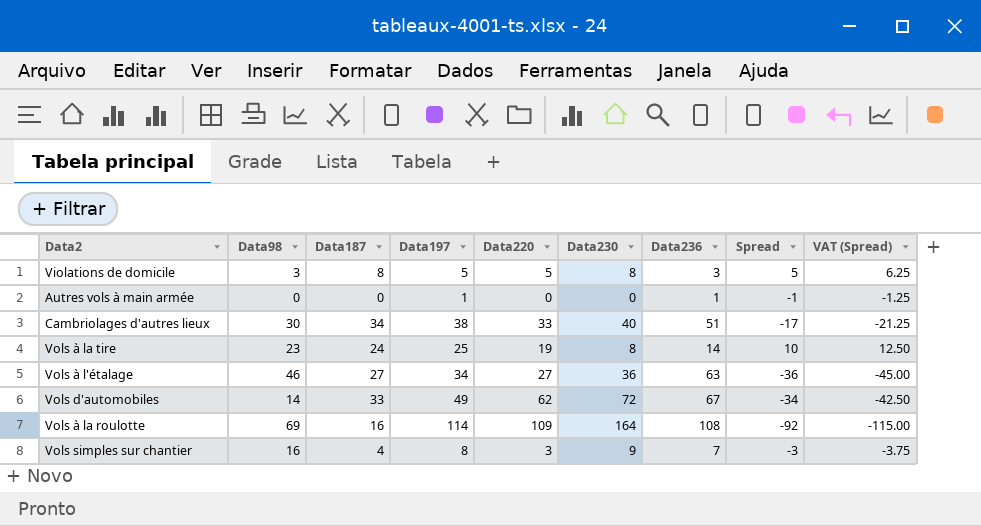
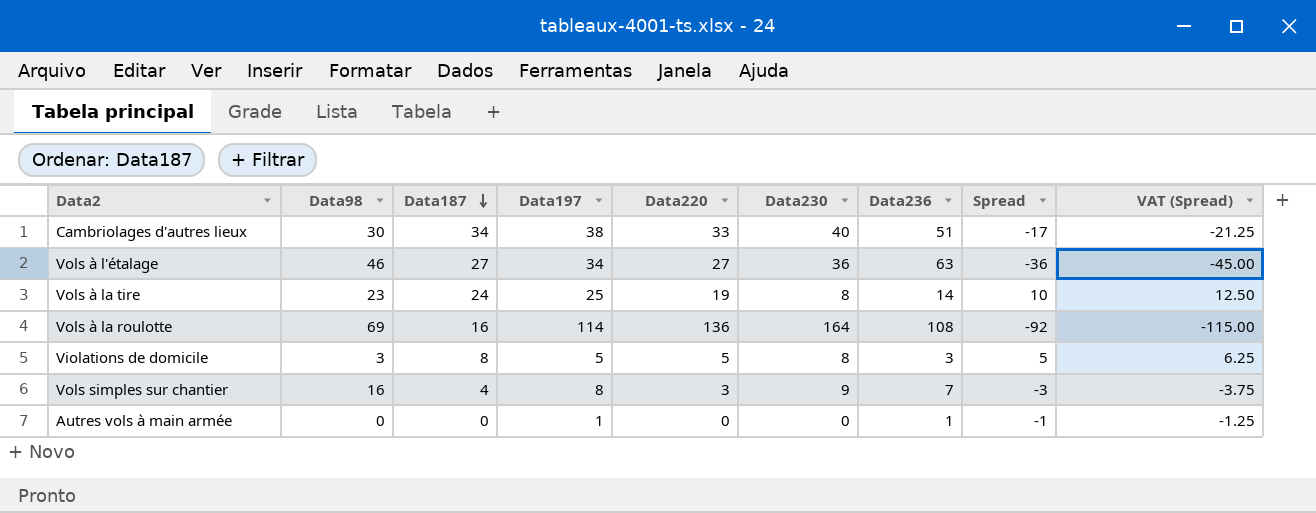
row order: none -> Data187 descending
row Vols d'automobiles: 14 | 33 | 49 | 62 | 72 | 67 | -34 | -42.50 -> none
Vols à la roulotte | Data220: 109 -> 136

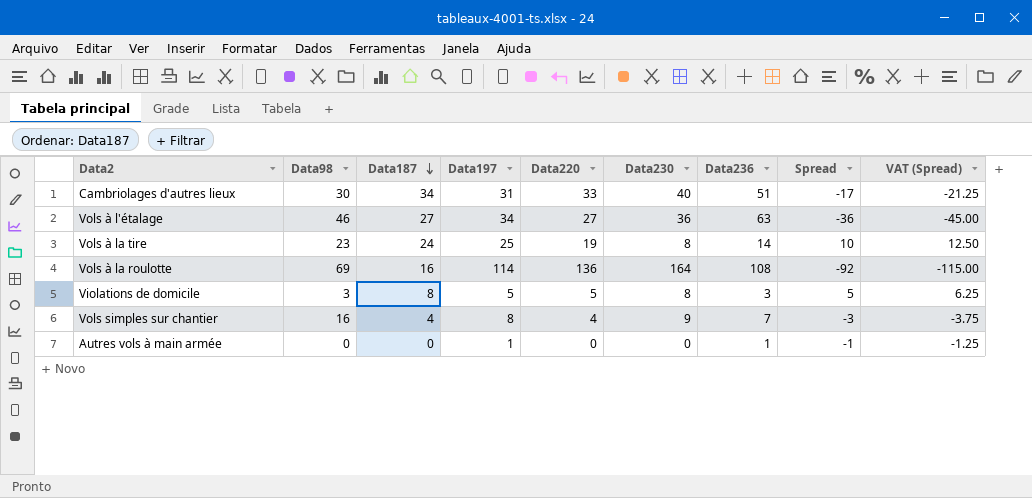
Cambriolages d'autres lieux | Data197: 38 -> 31
Vols simples sur chantier | Data220: 3 -> 4

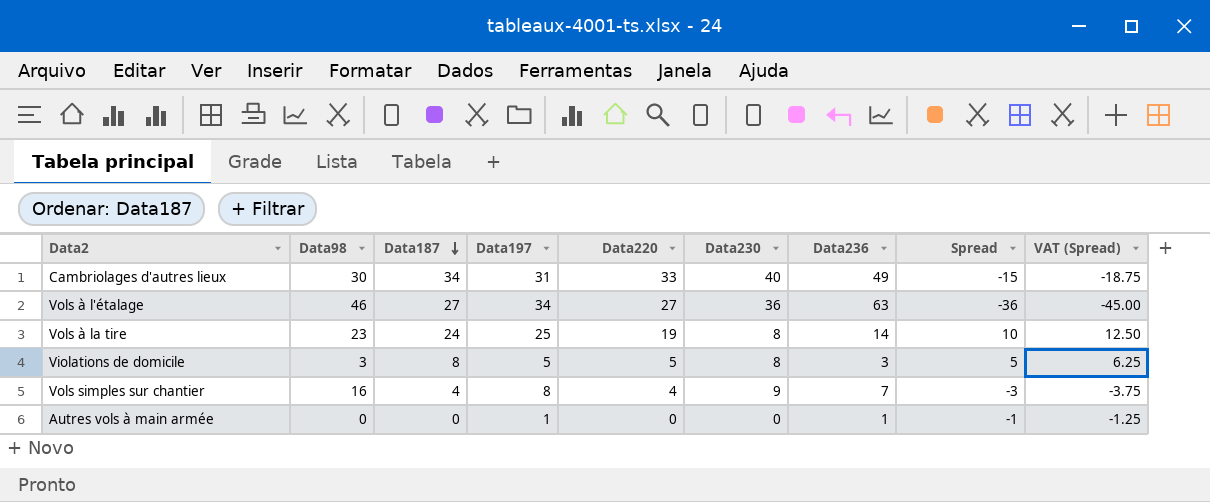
row Vols à la roulotte: 69 | 16 | 114 | 136 | 164 | 108 | -92 | -115.00 -> none
Cambriolages d'autres lieux | Data236: 51 -> 49
Cambriolages d'autres lieux | Spread: -17 -> -15
Cambriolages d'autres lieux | VAT (Spread): -21.25 -> -18.75

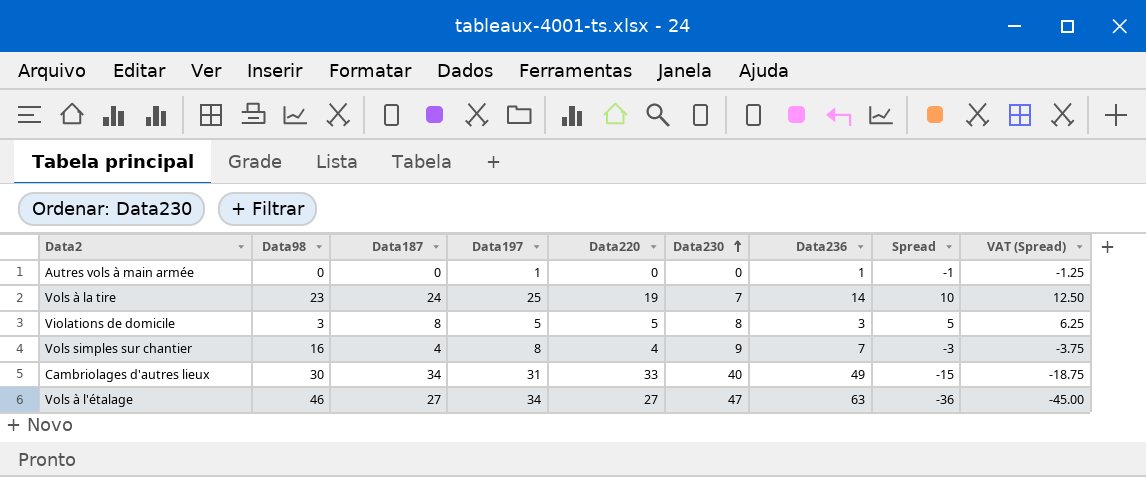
row order: Data187 descending -> Data230 ascending
Vols à la tire | Data230: 8 -> 7
Vols à l'étalage | Data230: 36 -> 47

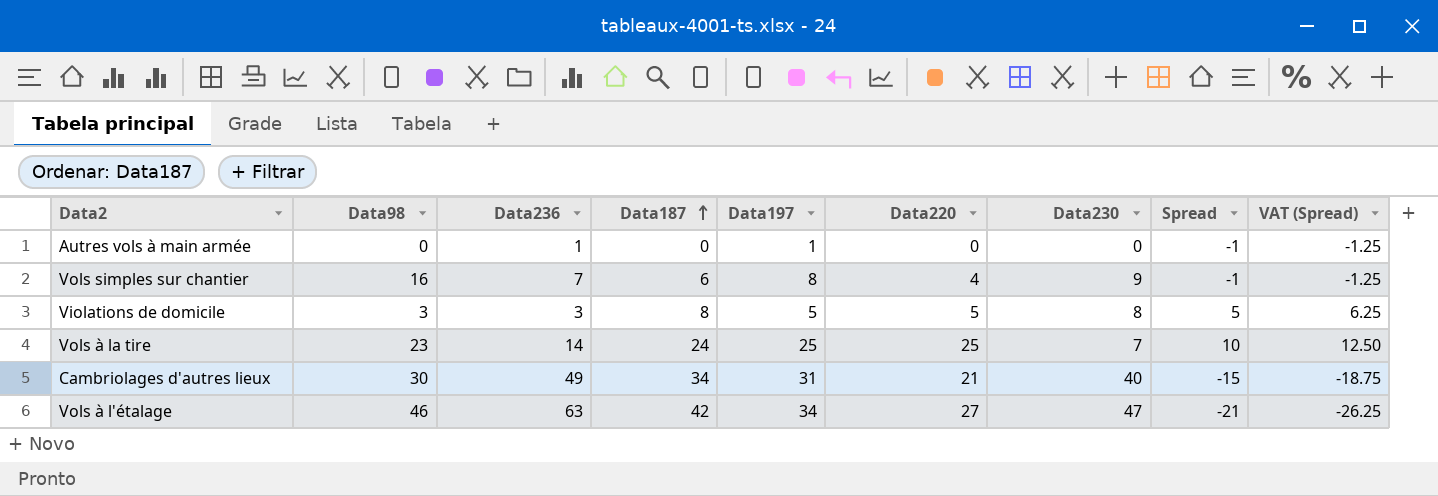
row order: Data230 ascending -> Data187 ascending
column Data236 | position: 7 -> 3
Vols simples sur chantier | Data187: 4 -> 6
Vols simples sur chantier | Spread: -3 -> -1
Vols simples sur chantier | VAT (Spread): -3.75 -> -1.25
Vols à la tire | Data220: 19 -> 25
Cambriolages d'autres lieux | Data220: 33 -> 21
Vols à l'étalage | Data187: 27 -> 42
Vols à l'étalage | Spread: -36 -> -21
Vols à l'étalage | VAT (Spread): -45.00 -> -26.25

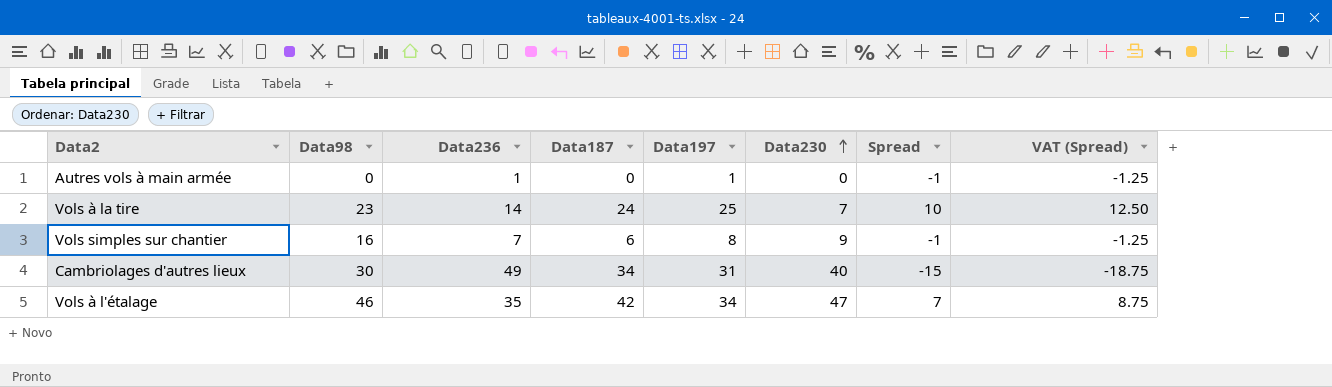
row order: Data187 ascending -> Data230 ascending
column Data220 | position: 6 -> none
row Violations de domicile: 3 | 3 | 8 | 5 | 5 | 8 | 5 | 6.25 -> none
Vols à l'étalage | Data236: 63 -> 35
Vols à l'étalage | Spread: -21 -> 7
Vols à l'étalage | VAT (Spread): -26.25 -> 8.75

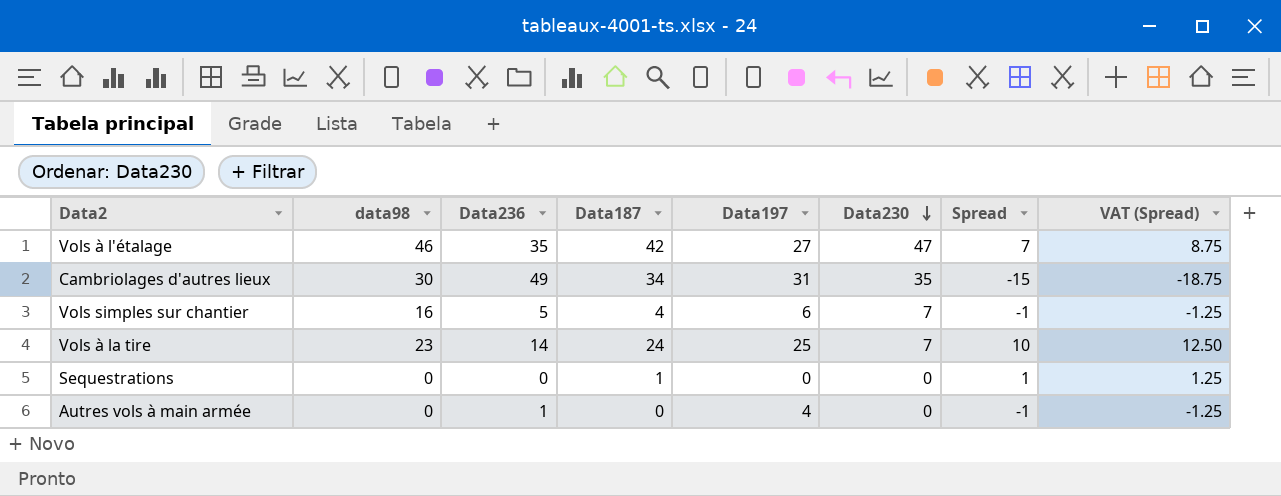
row order: Data230 ascending -> Data230 descending
column name: Data98 -> data98
Vols à l'étalage | Data197: 34 -> 27
Cambriolages d'autres lieux | Data230: 40 -> 35
Vols simples sur chantier | Data236: 7 -> 5
Vols simples sur chantier | Data187: 6 -> 4
Vols simples sur chantier | Data197: 8 -> 6
Vols simples sur chantier | Data230: 9 -> 7
row Sequestrations: none -> 0 | 0 | 1 | 0 | 0 | 1 | 1.25
Autres vols à main armée | Data197: 1 -> 4

